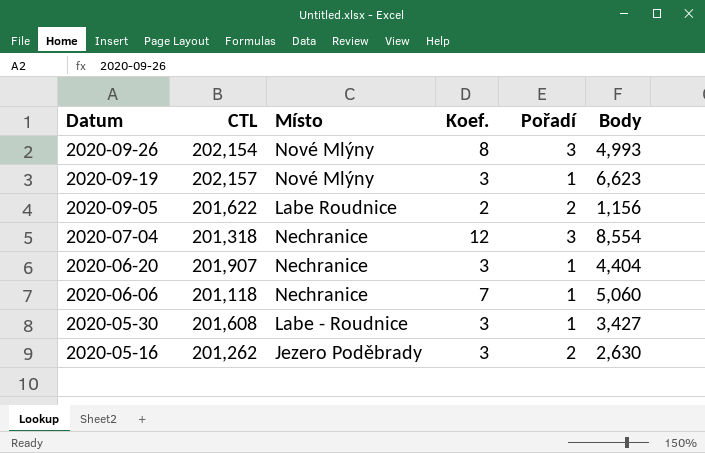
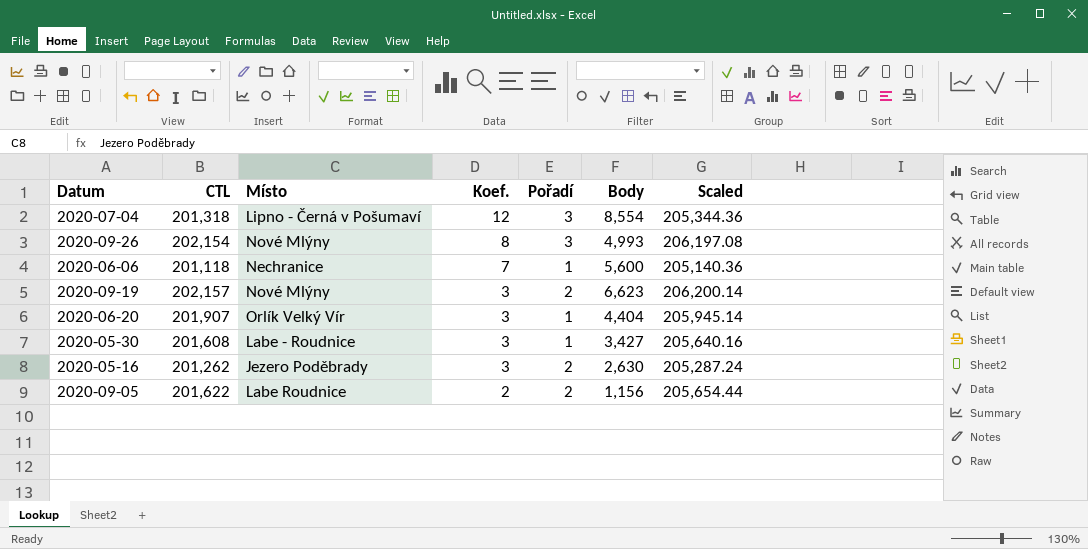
row order: Datum descending -> Koef. descending
column Scaled | formula: none -> [CTL] * 1.02
2020-07-04 | Místo: Nechranice -> Lipno - Černá v Pošumaví
2020-06-06 | Body: 5,060 -> 5,600
2020-09-19 | Pořadí: 1 -> 2
2020-06-20 | Místo: Nechranice -> Orlík Velký Vír

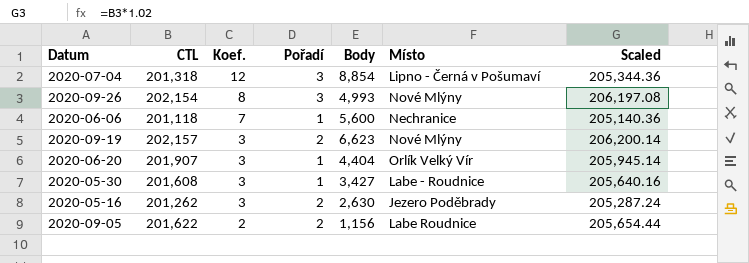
column Místo | position: 3 -> 6
2020-07-04 | Body: 8,554 -> 8,854

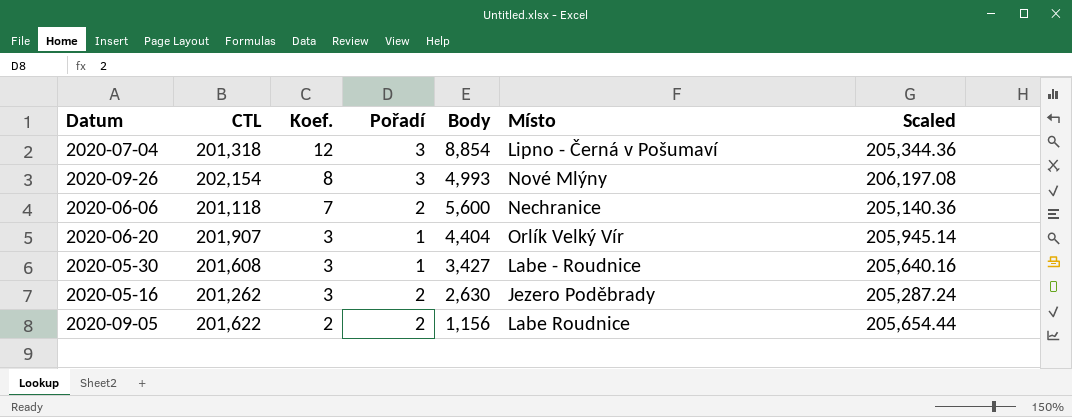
row 2020-09-19: 202,157 | 3 | 2 | 6,623 | Nové Mlýny | 206,200.14 -> none
2020-06-06 | Pořadí: 1 -> 2

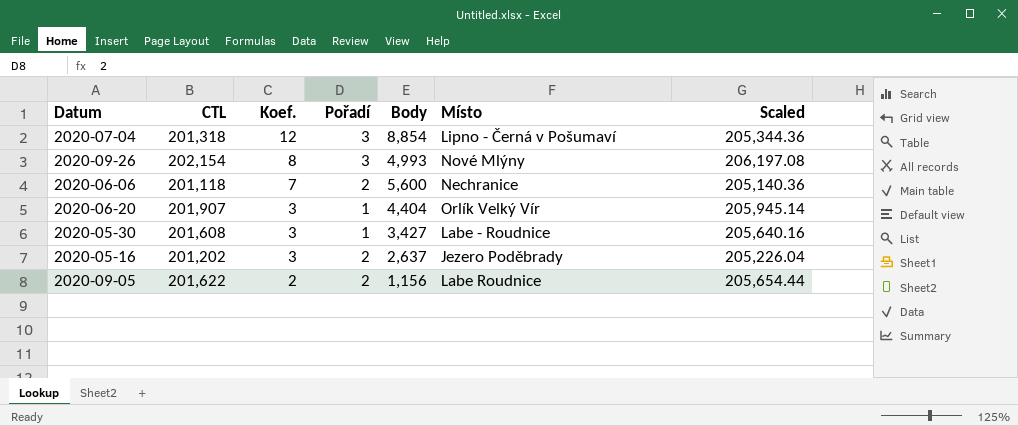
2020-05-16 | CTL: 201,262 -> 201,202
2020-05-16 | Body: 2,630 -> 2,637
2020-05-16 | Scaled: 205,287.24 -> 205,226.04

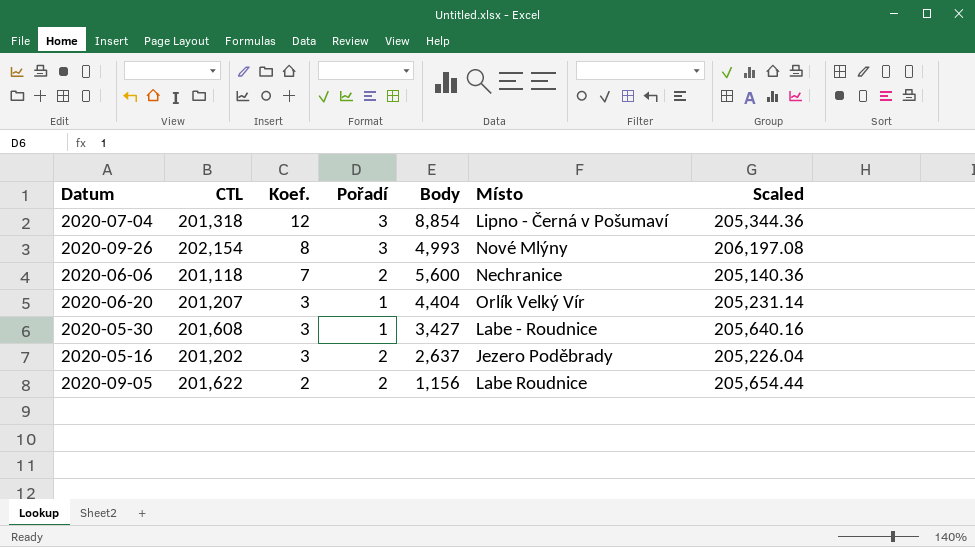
2020-06-20 | CTL: 201,907 -> 201,207
2020-06-20 | Scaled: 205,945.14 -> 205,231.14

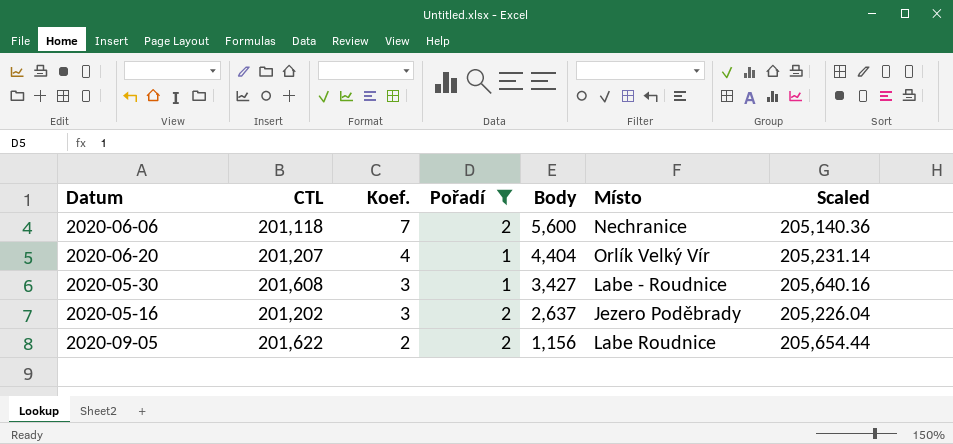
filter: none -> Pořadí != 3
2020-06-20 | Koef.: 3 -> 4

